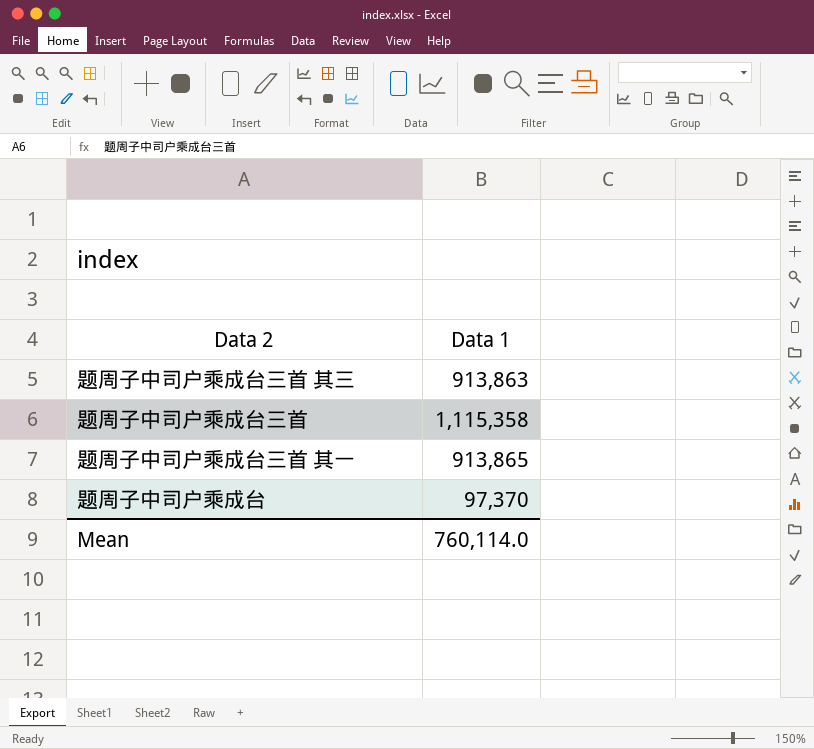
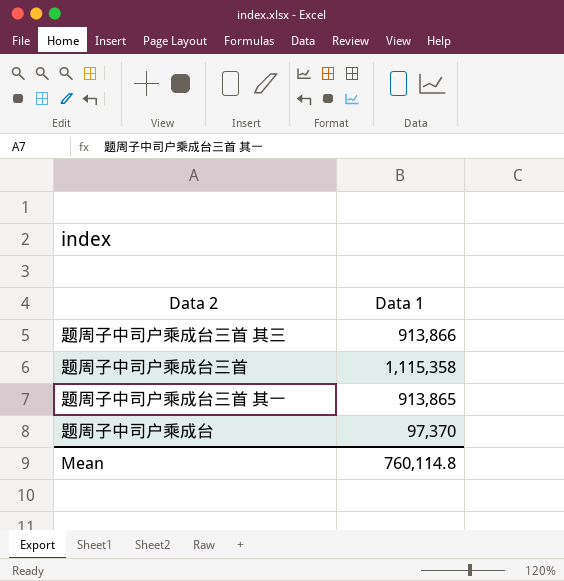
题周子中司户乘成台三首 其三 | Data 1: 913,863 -> 913,866
Mean | Data 1: 760,114.0 -> 760,114.8

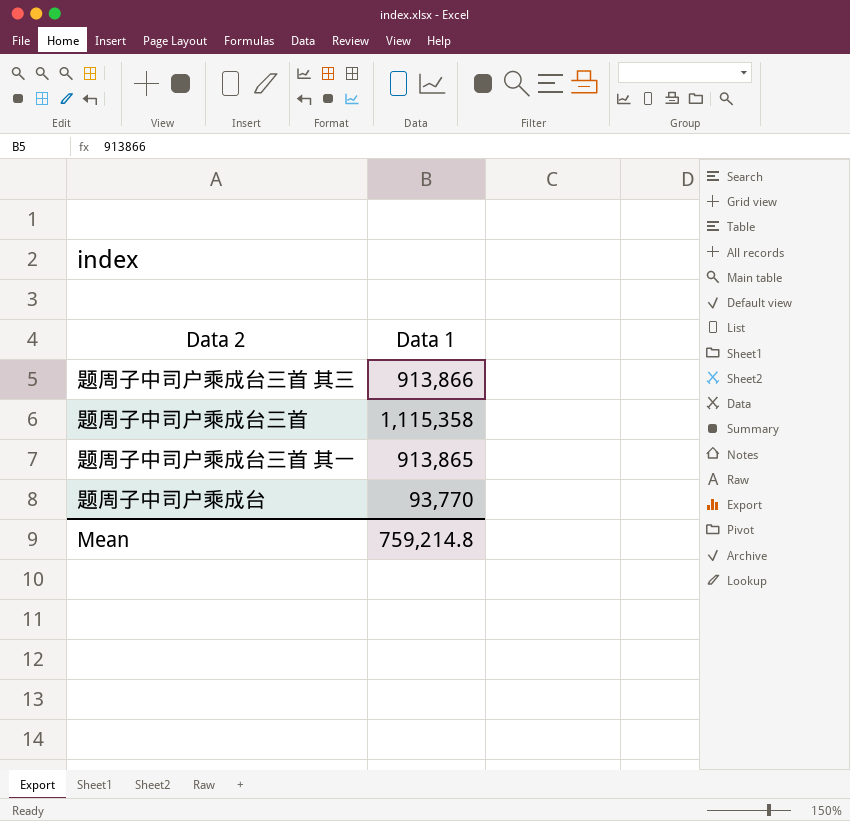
题周子中司户乘成台 | Data 1: 97,370 -> 93,770
Mean | Data 1: 760,114.8 -> 759,214.8

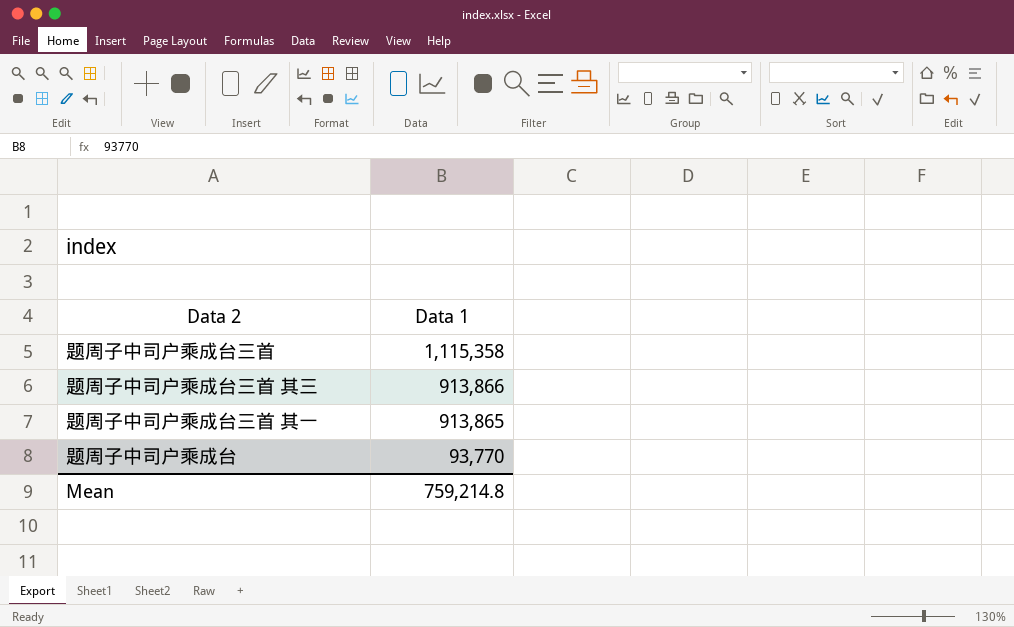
row order: none -> Data 1 descending

